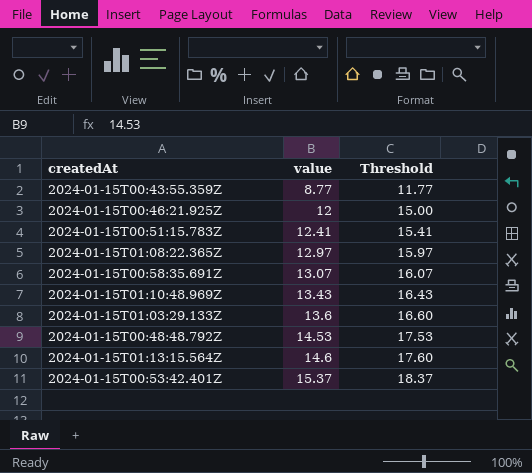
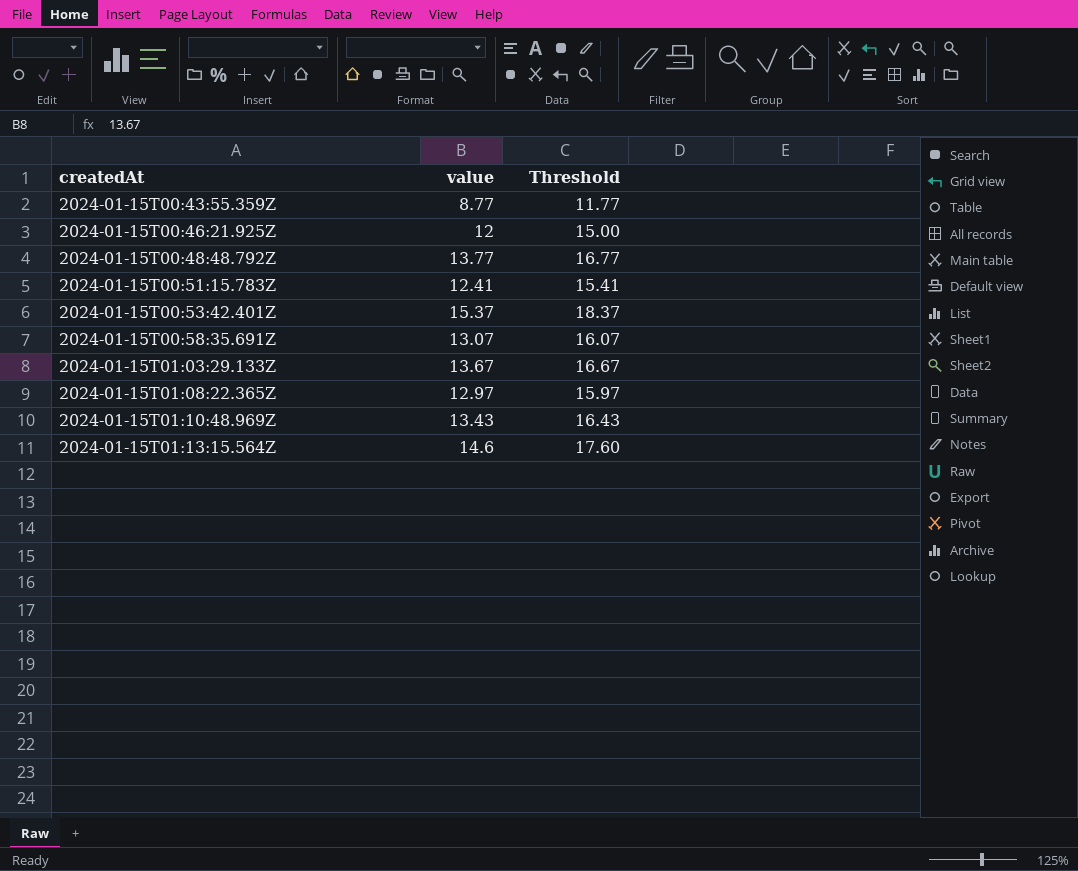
row order: value ascending -> createdAt ascending
2024-01-15T00:48:48.792Z | value: 14.53 -> 13.77
2024-01-15T00:48:48.792Z | Threshold: 17.53 -> 16.77
2024-01-15T01:03:29.133Z | value: 13.6 -> 13.67
2024-01-15T01:03:29.133Z | Threshold: 16.60 -> 16.67

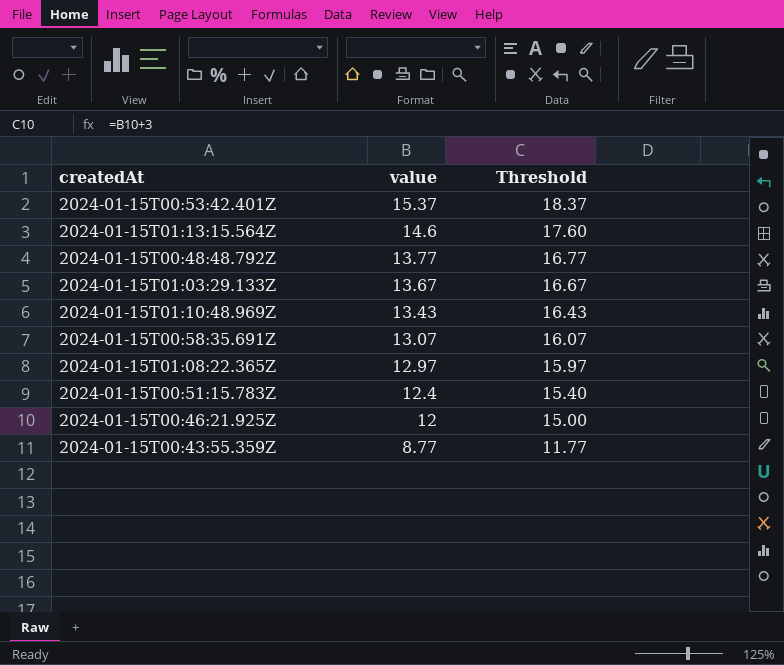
row order: createdAt ascending -> value descending
2024-01-15T00:51:15.783Z | value: 12.41 -> 12.4
2024-01-15T00:51:15.783Z | Threshold: 15.41 -> 15.40

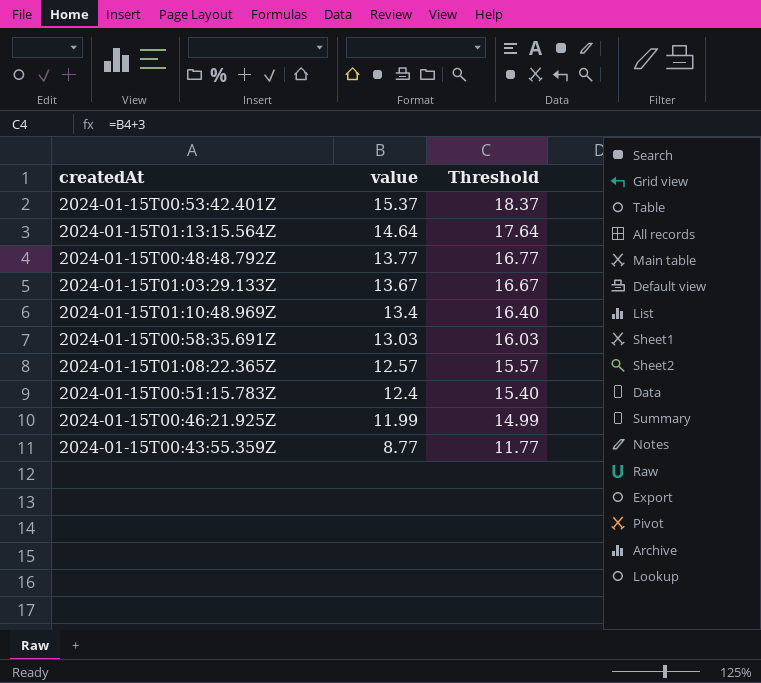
2024-01-15T01:13:15.564Z | value: 14.6 -> 14.64
2024-01-15T01:13:15.564Z | Threshold: 17.60 -> 17.64
2024-01-15T01:10:48.969Z | value: 13.43 -> 13.4
2024-01-15T01:10:48.969Z | Threshold: 16.43 -> 16.40
2024-01-15T00:58:35.691Z | value: 13.07 -> 13.03
2024-01-15T00:58:35.691Z | Threshold: 16.07 -> 16.03
2024-01-15T01:08:22.365Z | value: 12.97 -> 12.57
2024-01-15T01:08:22.365Z | Threshold: 15.97 -> 15.57
2024-01-15T00:46:21.925Z | value: 12 -> 11.99
2024-01-15T00:46:21.925Z | Threshold: 15.00 -> 14.99

